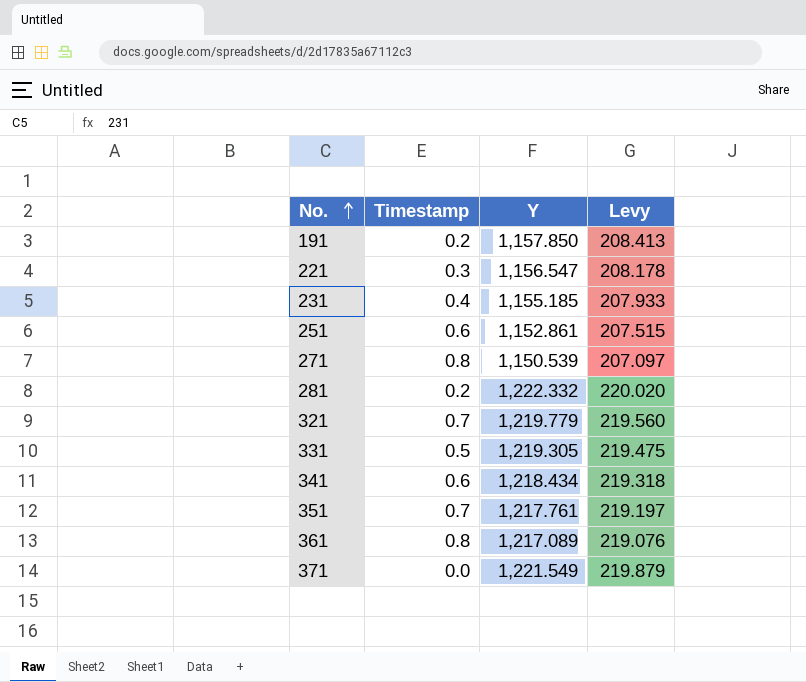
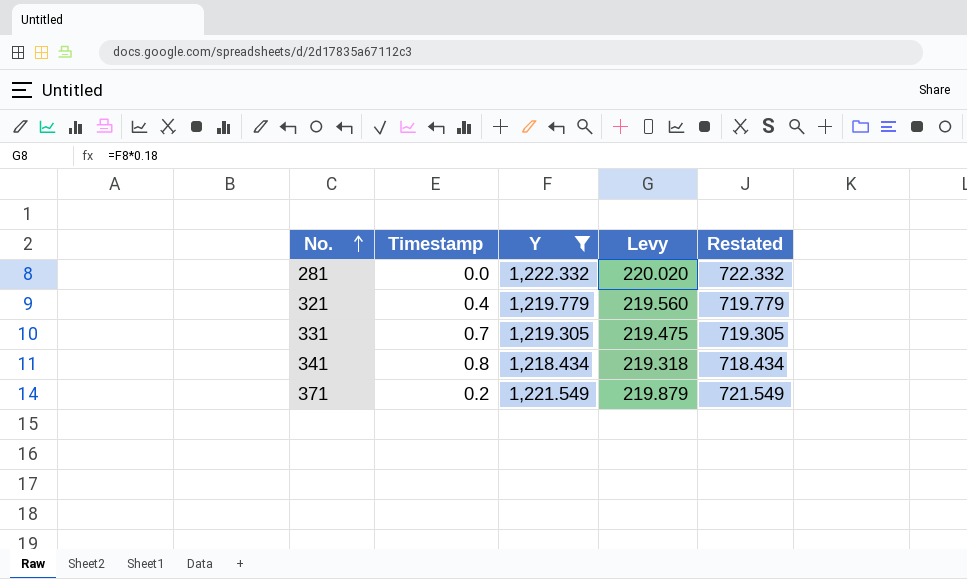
filter: none -> Y >= 1,218.434
column Restated | formula: none -> [Y] - 500
281 | Timestamp: 0.2 -> 0.0
321 | Timestamp: 0.7 -> 0.4
331 | Timestamp: 0.5 -> 0.7
341 | Timestamp: 0.6 -> 0.8
371 | Timestamp: 0.0 -> 0.2

